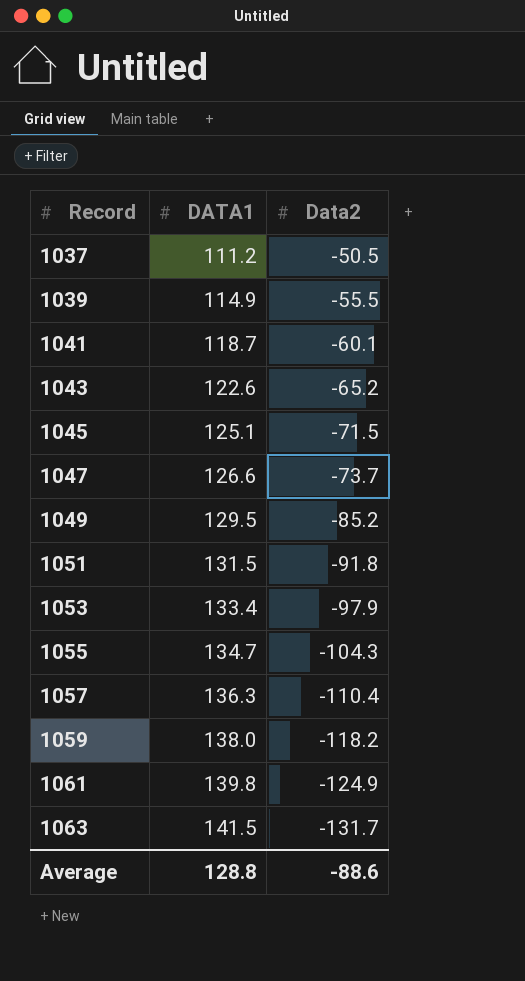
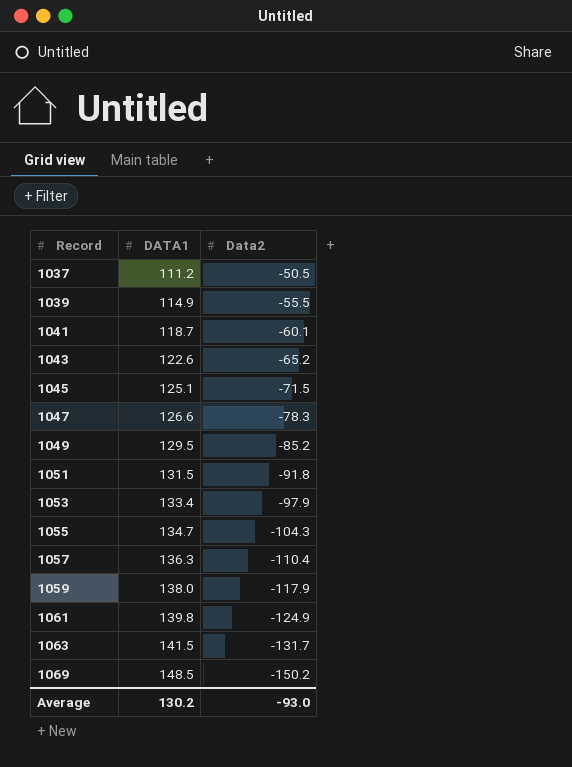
1047 | Data2: -73.7 -> -78.3
1059 | Data2: -118.2 -> -117.9
row 1069: none -> 148.5 | -150.2
Average | DATA1: 128.8 -> 130.2
Average | Data2: -88.6 -> -93.0

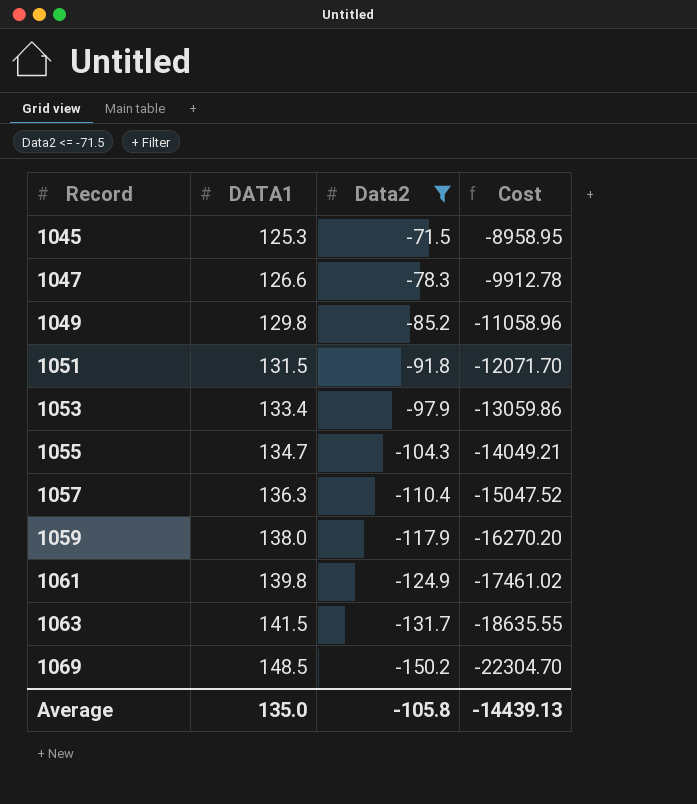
filter: none -> Data2 <= -71.5
column Cost | formula: none -> [DATA1] * [Data2]
1045 | DATA1: 125.1 -> 125.3
1049 | DATA1: 129.5 -> 129.8
Average | DATA1: 130.2 -> 135.0
Average | Data2: -93.0 -> -105.8

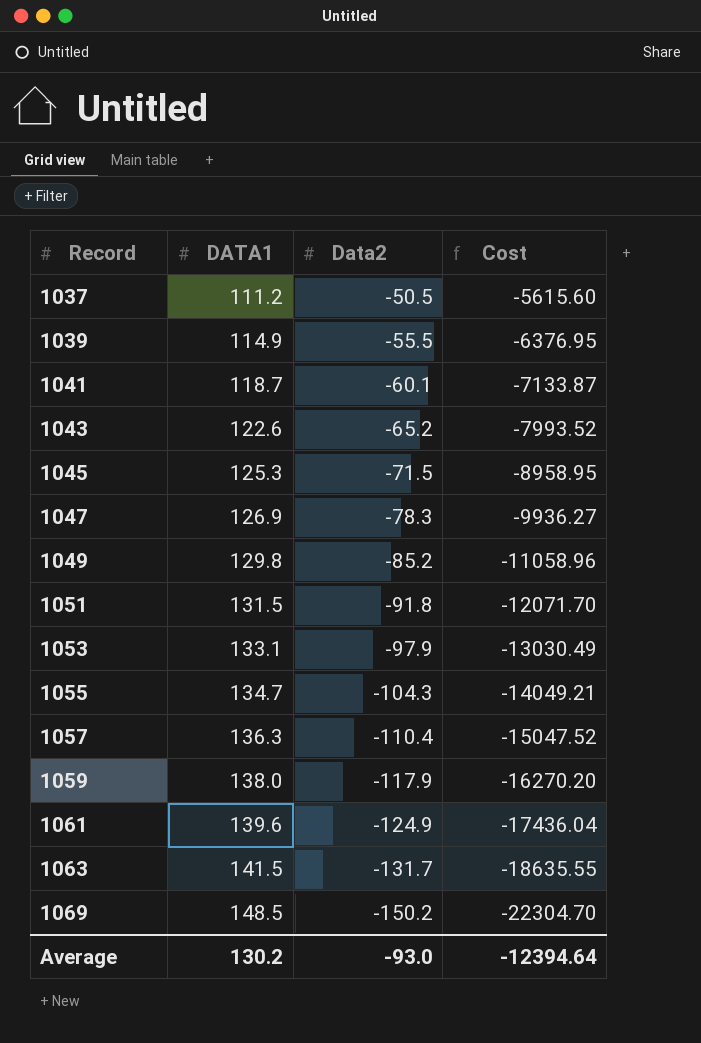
filter: Data2 <= -71.5 -> none
1047 | DATA1: 126.6 -> 126.9
1047 | Cost: -9912.78 -> -9936.27
1053 | DATA1: 133.4 -> 133.1
1053 | Cost: -13059.86 -> -13030.49
1061 | DATA1: 139.8 -> 139.6
1061 | Cost: -17461.02 -> -17436.04
Average | DATA1: 135.0 -> 130.2
Average | Data2: -105.8 -> -93.0
Average | Cost: -14439.13 -> -12394.64

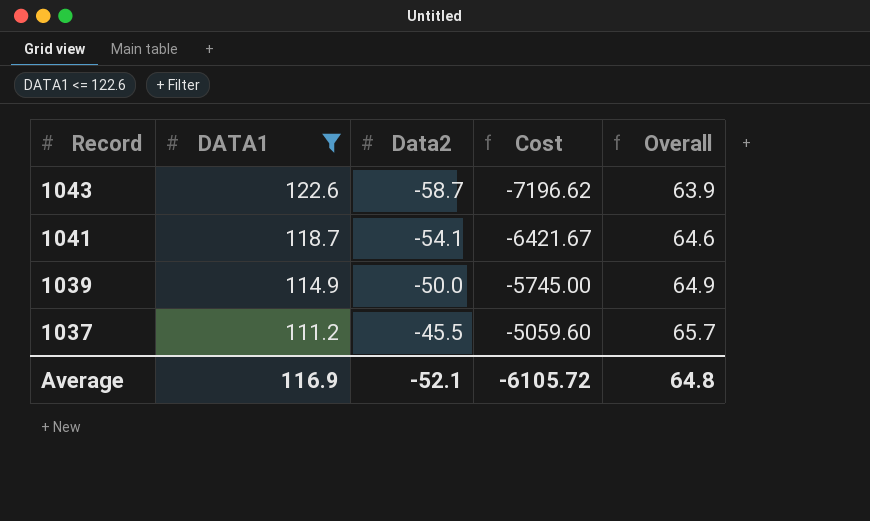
filter: none -> DATA1 <= 122.6
row order: Record ascending -> Record descending
column Overall | formula: none -> [DATA1] + [Data2]
1043 | Data2: -65.2 -> -58.7
1043 | Cost: -7993.52 -> -7196.62
1041 | Data2: -60.1 -> -54.1
1041 | Cost: -7133.87 -> -6421.67
1039 | Data2: -55.5 -> -50.0
1039 | Cost: -6376.95 -> -5745.00
1037 | Data2: -50.5 -> -45.5
1037 | Cost: -5615.60 -> -5059.60
Average | DATA1: 130.2 -> 116.9
Average | Data2: -93.0 -> -52.1
Average | Cost: -12394.64 -> -6105.72

